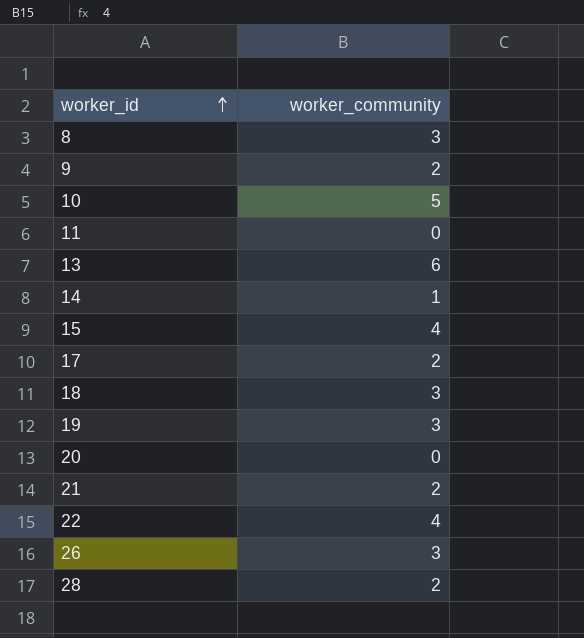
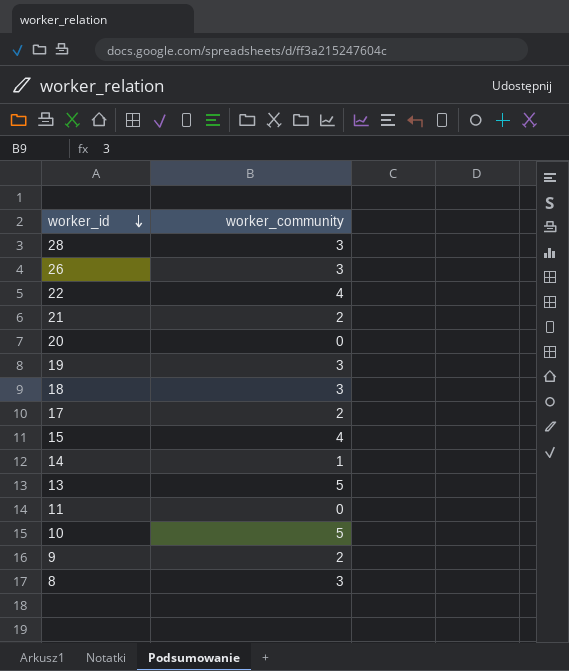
row order: worker_id ascending -> worker_id descending
28 | worker_community: 2 -> 3
13 | worker_community: 6 -> 5

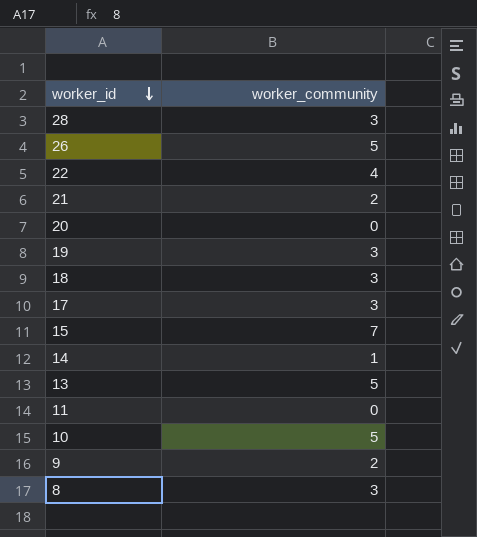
26 | worker_community: 3 -> 5
17 | worker_community: 2 -> 3
15 | worker_community: 4 -> 7

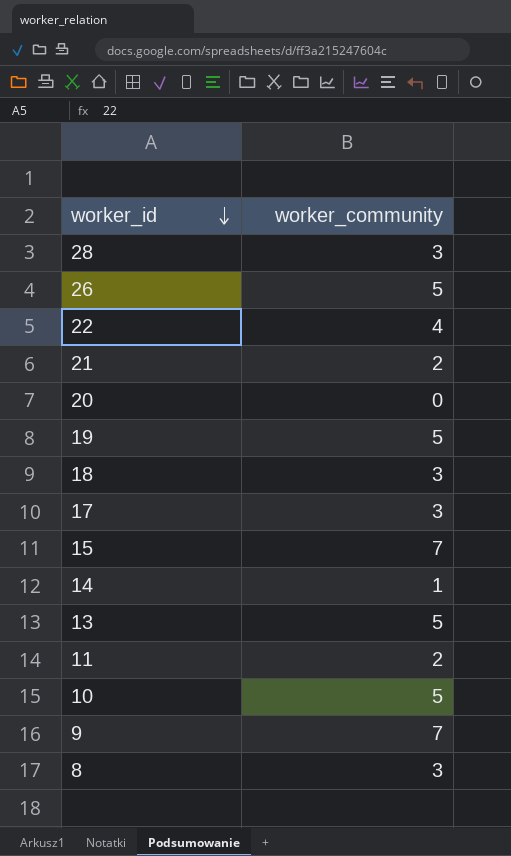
19 | worker_community: 3 -> 5
11 | worker_community: 0 -> 2
9 | worker_community: 2 -> 7

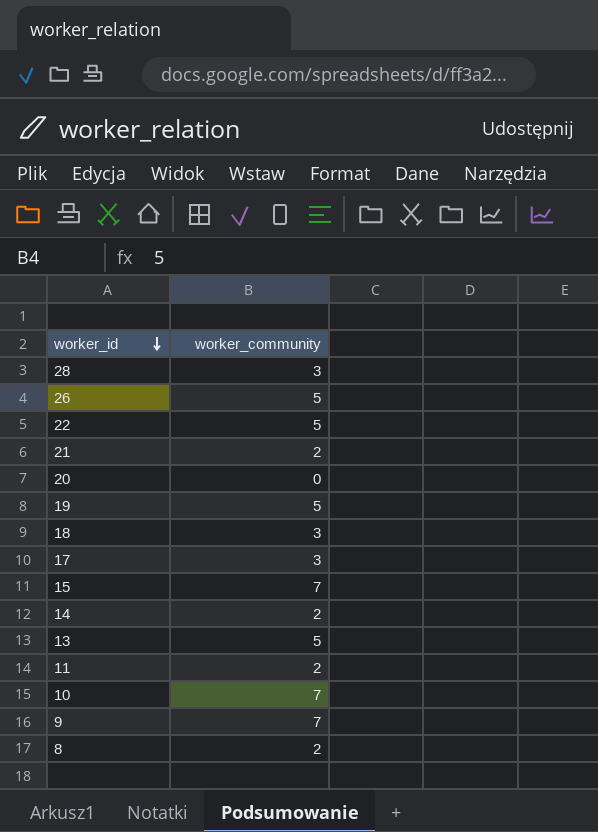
22 | worker_community: 4 -> 5
14 | worker_community: 1 -> 2
10 | worker_community: 5 -> 7
8 | worker_community: 3 -> 2

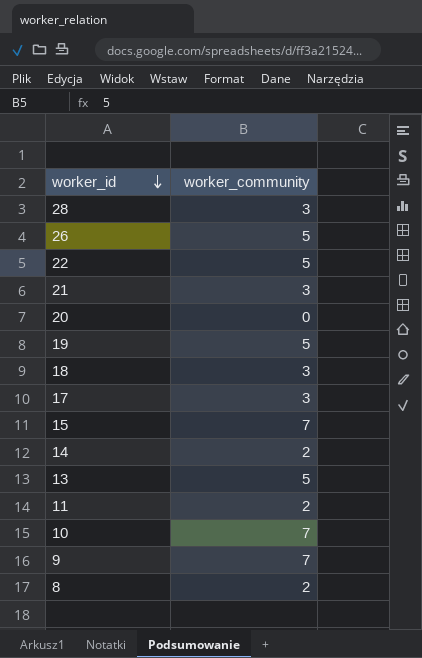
21 | worker_community: 2 -> 3

